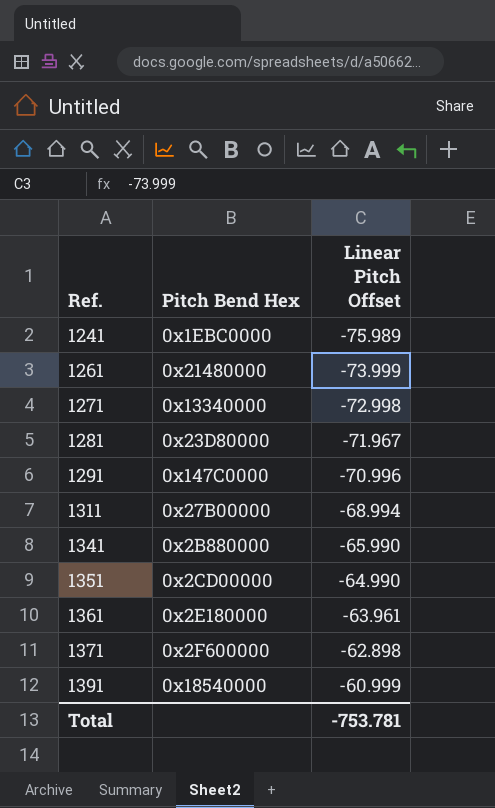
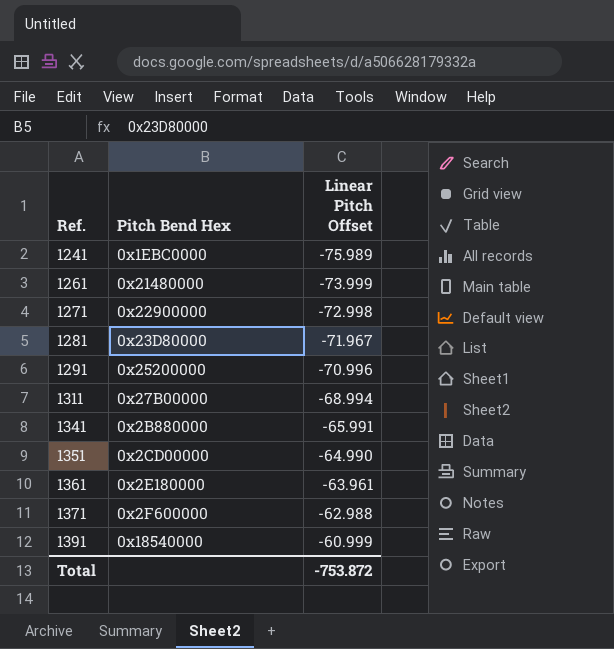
1271 | Pitch Bend Hex: 0x13340000 -> 0x22900000
1291 | Pitch Bend Hex: 0x147C0000 -> 0x25200000
1341 | Linear Pitch Offset: -65.990 -> -65.991
1371 | Linear Pitch Offset: -62.898 -> -62.988
Total | Linear Pitch Offset: -753.781 -> -753.872

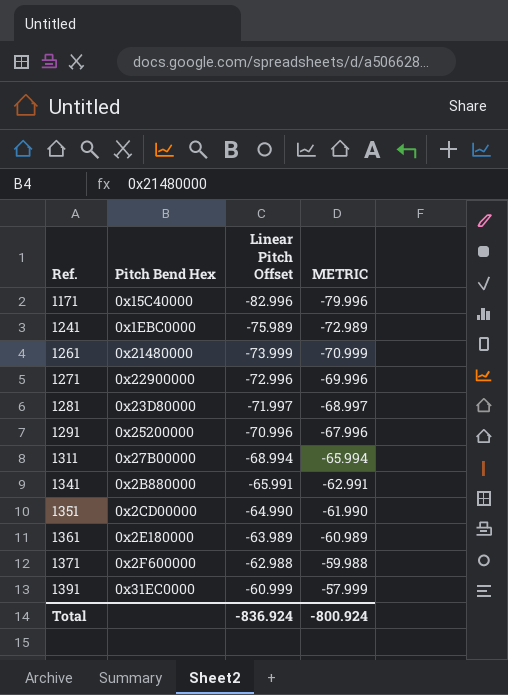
column METRIC | formula: none -> [Linear Pitch Offset] + 3
row 1171: none -> 0x15C40000 | -82.996 | -79.996
1271 | Linear Pitch Offset: -72.998 -> -72.996
1281 | Linear Pitch Offset: -71.967 -> -71.997
1361 | Linear Pitch Offset: -63.961 -> -63.989
1391 | Pitch Bend Hex: 0x18540000 -> 0x31EC0000
Total | Linear Pitch Offset: -753.872 -> -836.924

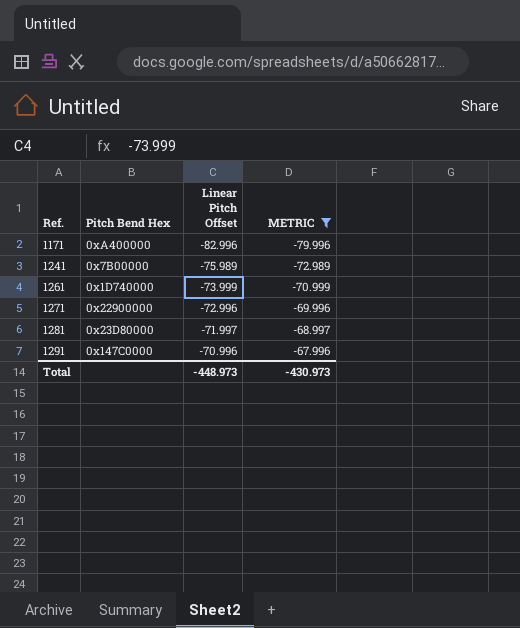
filter: none -> METRIC <= -67.996
1171 | Pitch Bend Hex: 0x15C40000 -> 0xA400000
1241 | Pitch Bend Hex: 0x1EBC0000 -> 0x7B00000
1261 | Pitch Bend Hex: 0x21480000 -> 0x1D740000
1291 | Pitch Bend Hex: 0x25200000 -> 0x147C0000
Total | Linear Pitch Offset: -836.924 -> -448.973
Total | METRIC: -800.924 -> -430.973

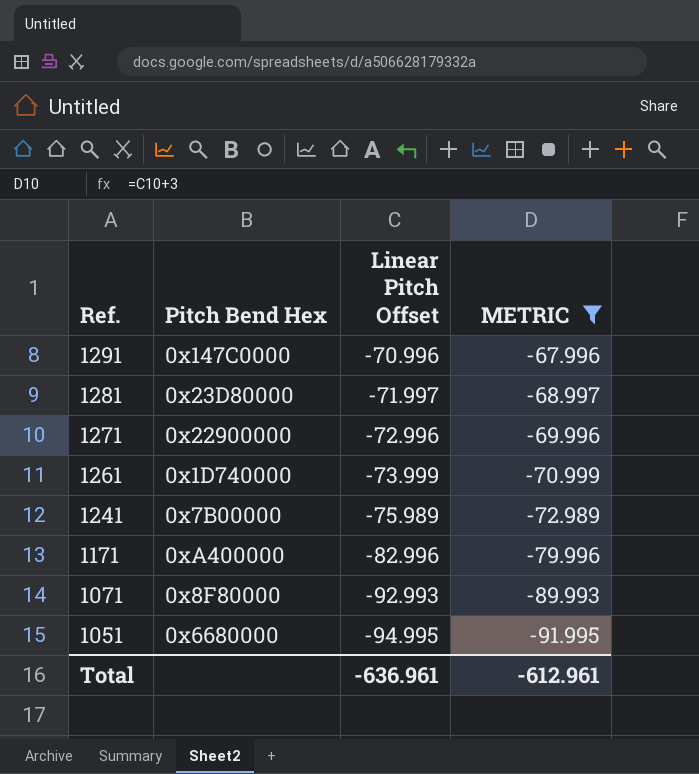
row order: Ref. ascending -> Ref. descending
row 1071: none -> 0x8F80000 | -92.993 | -89.993
row 1051: none -> 0x6680000 | -94.995 | -91.995
Total | Linear Pitch Offset: -448.973 -> -636.961
Total | METRIC: -430.973 -> -612.961

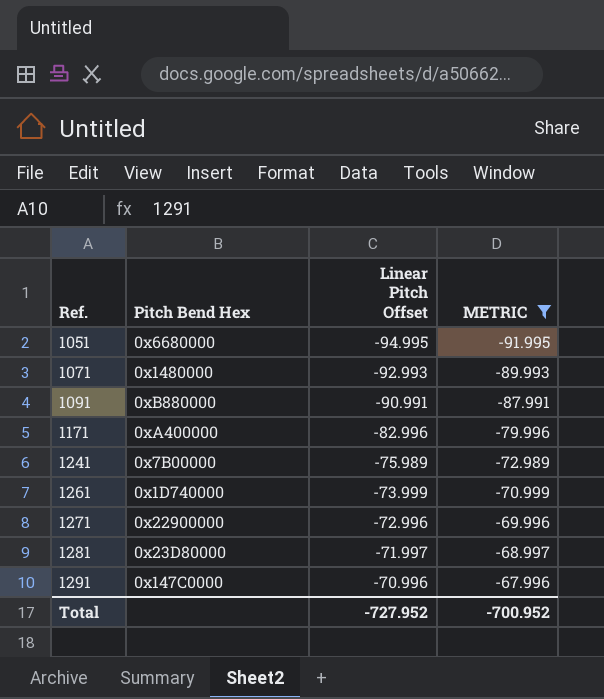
row order: Ref. descending -> Ref. ascending
1071 | Pitch Bend Hex: 0x8F80000 -> 0x1480000
row 1091: none -> 0xB880000 | -90.991 | -87.991
Total | Linear Pitch Offset: -636.961 -> -727.952
Total | METRIC: -612.961 -> -700.952

